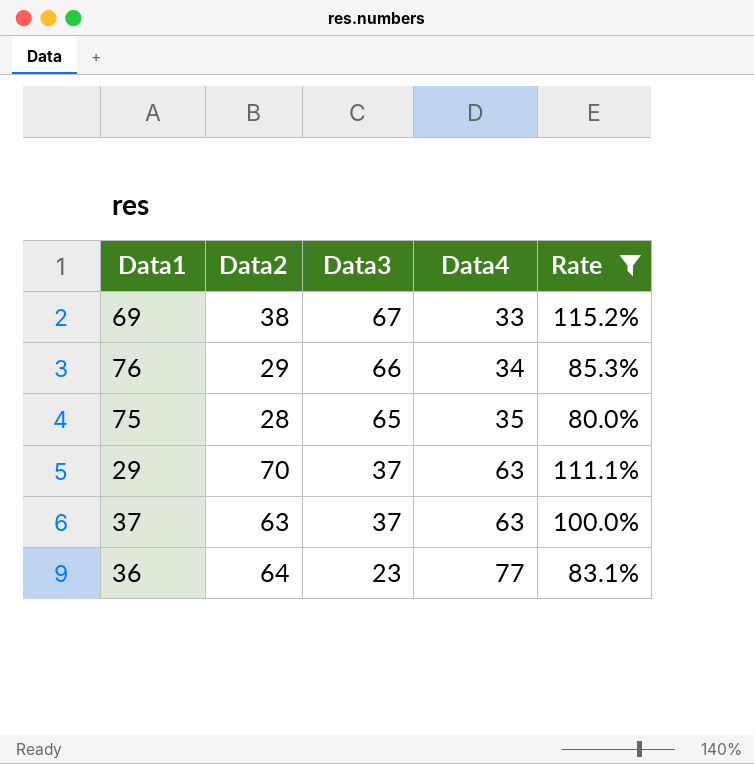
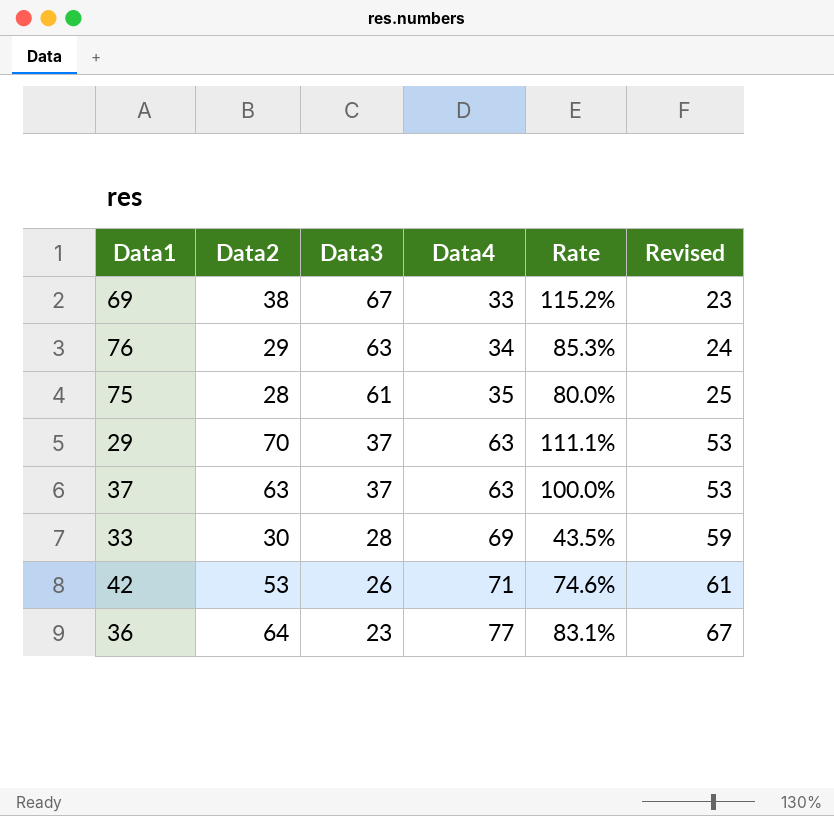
filter: Rate >= 80.0% -> none
column Revised | formula: none -> [Data4] - 10
76 | Data3: 66 -> 63
75 | Data3: 65 -> 61

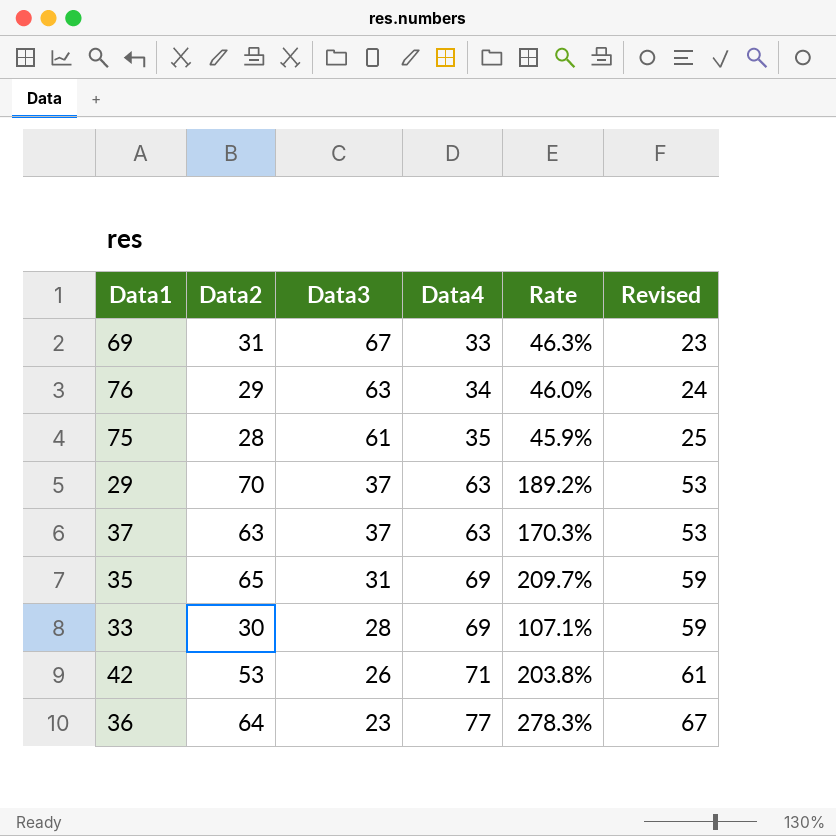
column Rate | formula: [Data2] / [Data4] -> [Data2] / [Data3]
69 | Data2: 38 -> 31
row 35: none -> 65 | 31 | 69 | 209.7% | 59

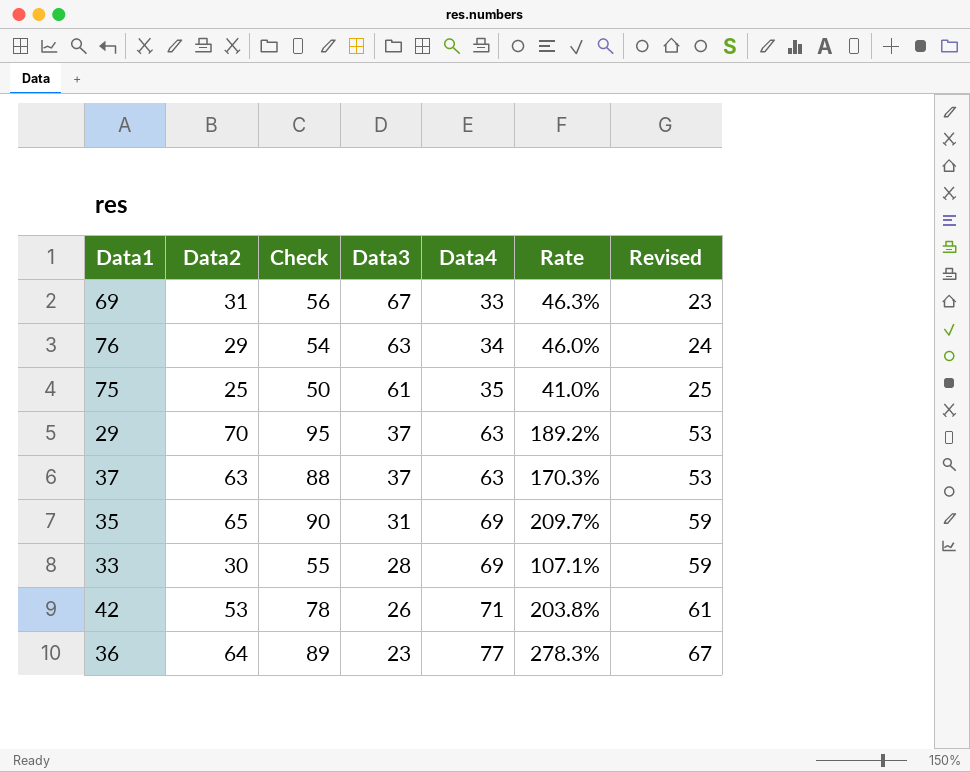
column Check | formula: none -> [Data2] + 25
75 | Data2: 28 -> 25
75 | Rate: 45.9% -> 41.0%

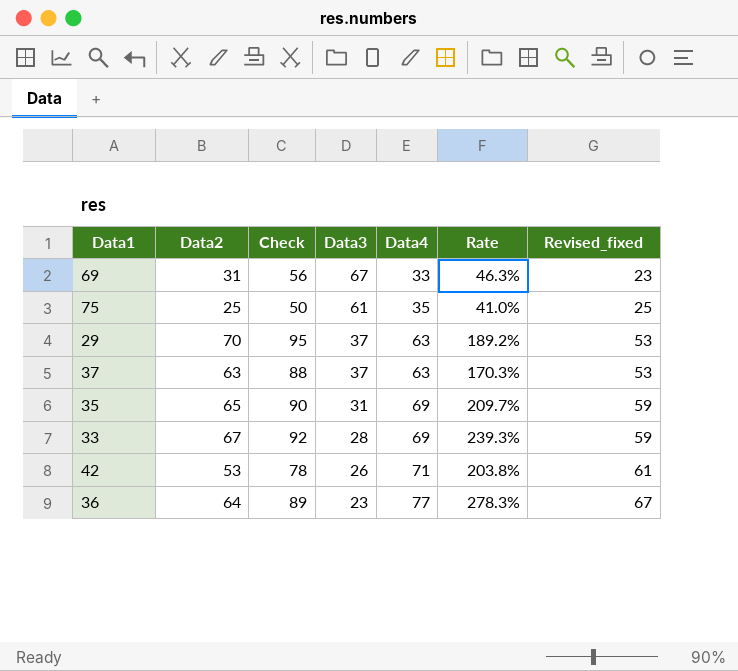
column name: Revised -> Revised_fixed
row 76: 29 | 54 | 63 | 34 | 46.0% | 24 -> none
33 | Data2: 30 -> 67
33 | Check: 55 -> 92
33 | Rate: 107.1% -> 239.3%

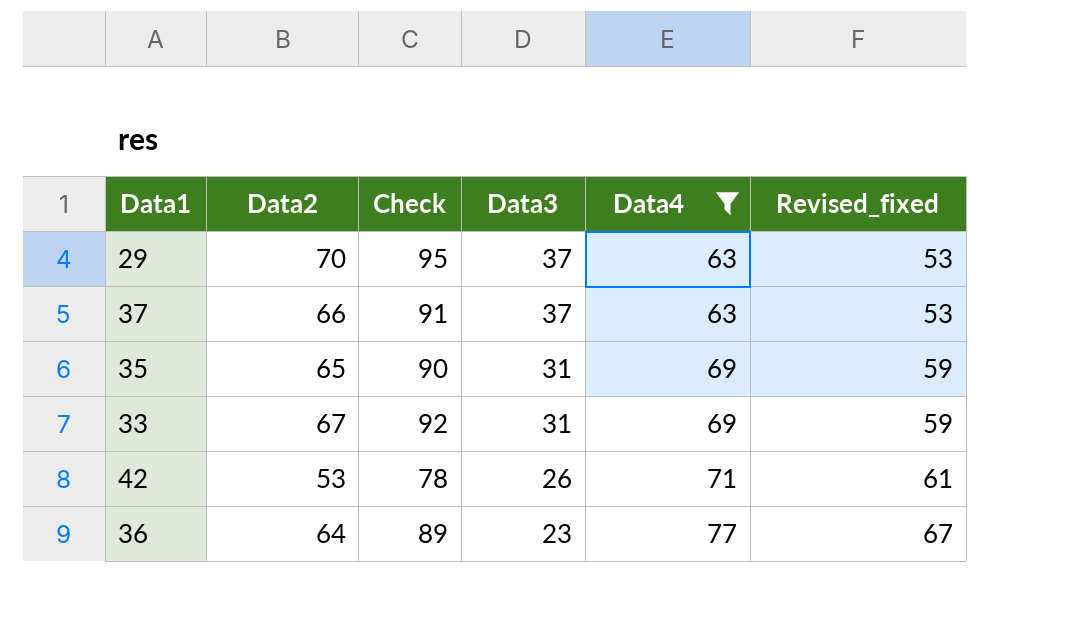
filter: none -> Data4 >= 63
column Rate | formula: [Data2] / [Data3] -> none
37 | Data2: 63 -> 66
37 | Check: 88 -> 91
33 | Data3: 28 -> 31

